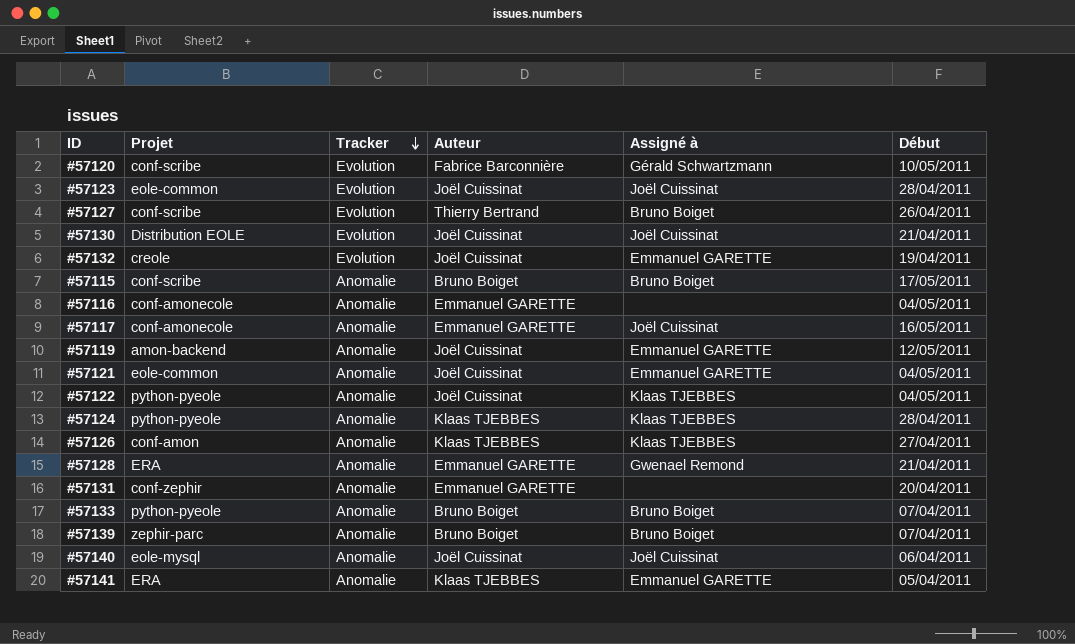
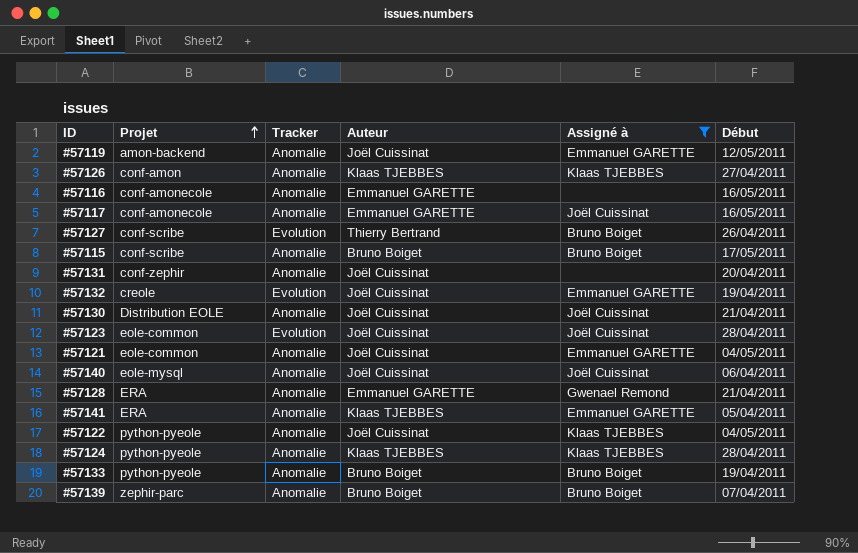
filter: none -> Assigné à != Gérald Schwartzmann
row order: Tracker descending -> Projet ascending
#57116 | Début: 04/05/2011 -> 16/05/2011
#57131 | Auteur: Emmanuel GARETTE -> Joël Cuissinat
#57130 | Tracker: Evolution -> Anomalie
#57133 | Début: 07/04/2011 -> 19/04/2011

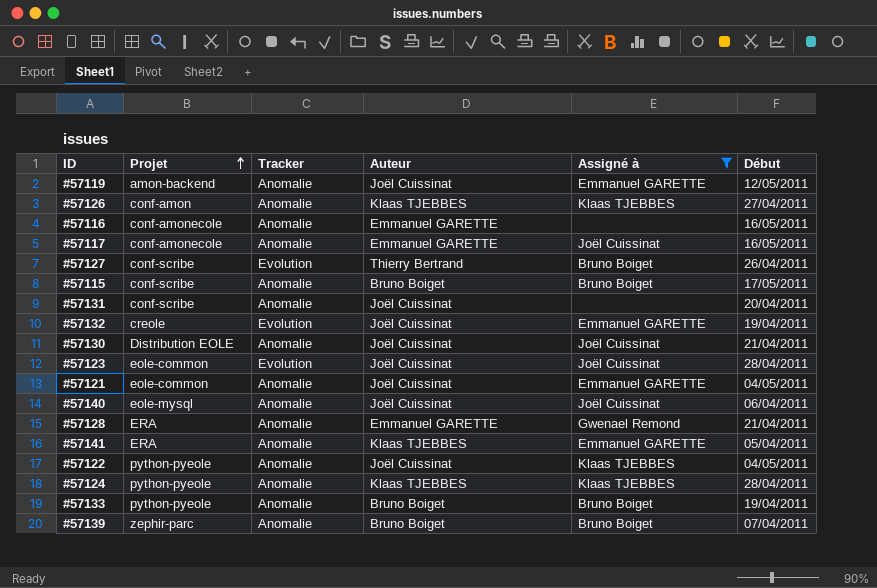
#57131 | Projet: conf-zephir -> conf-scribe

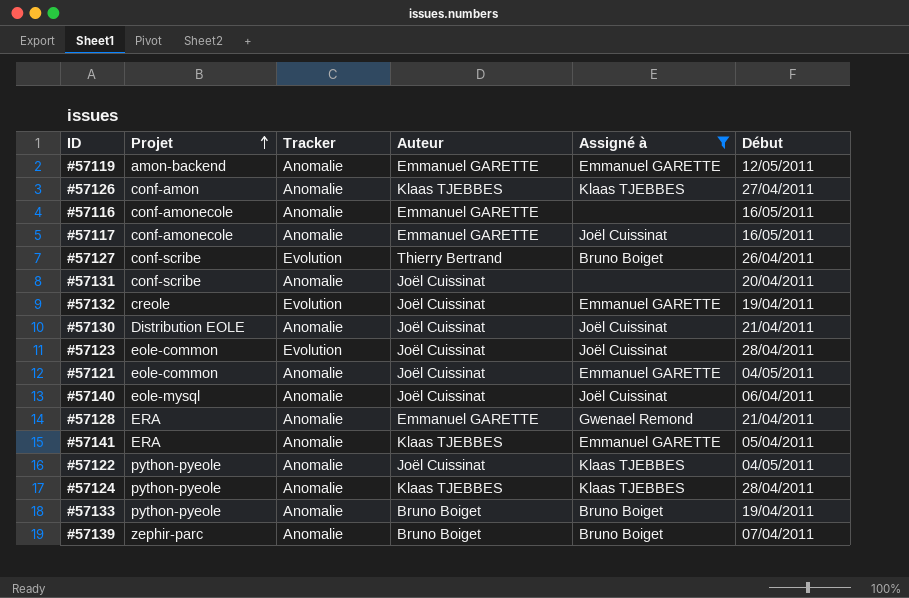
row #57115: conf-scribe | Anomalie | Bruno Boiget | Bruno Boiget | 17/05/2011 -> none
#57119 | Auteur: Joël Cuissinat -> Emmanuel GARETTE

